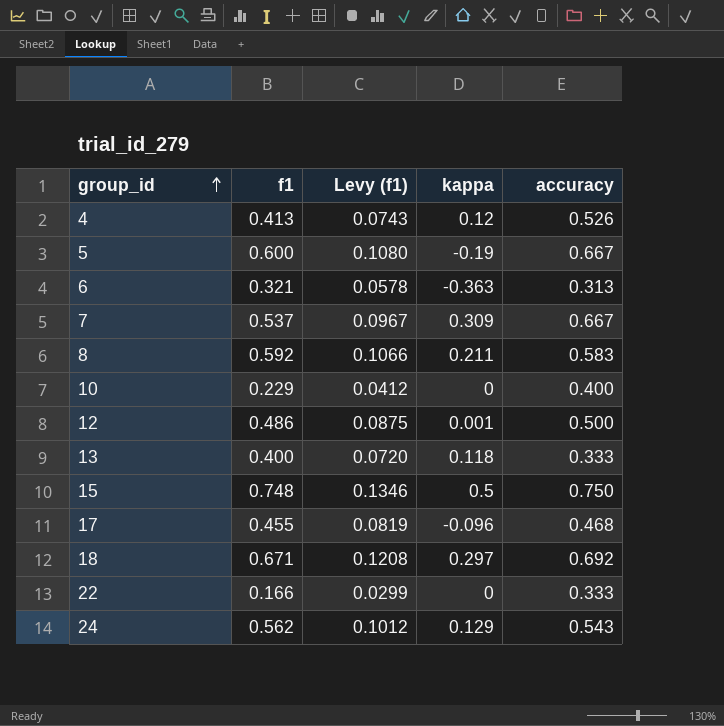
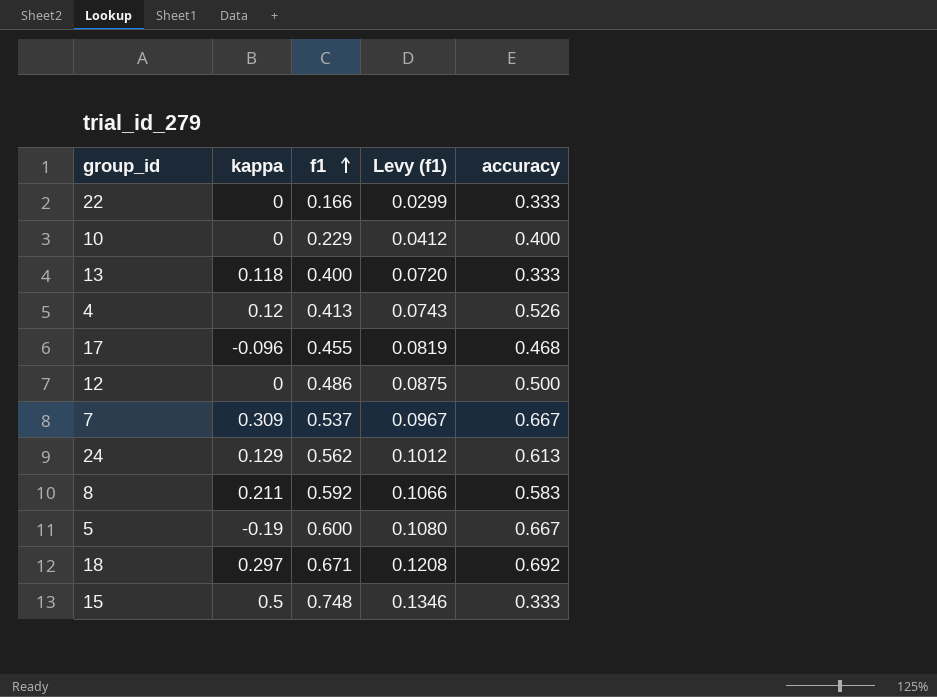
row order: group_id ascending -> f1 ascending
column kappa | position: 4 -> 2
row 6: 0.321 | 0.0578 | -0.363 | 0.313 -> none
12 | kappa: 0.001 -> 0
24 | accuracy: 0.543 -> 0.613
15 | accuracy: 0.750 -> 0.333

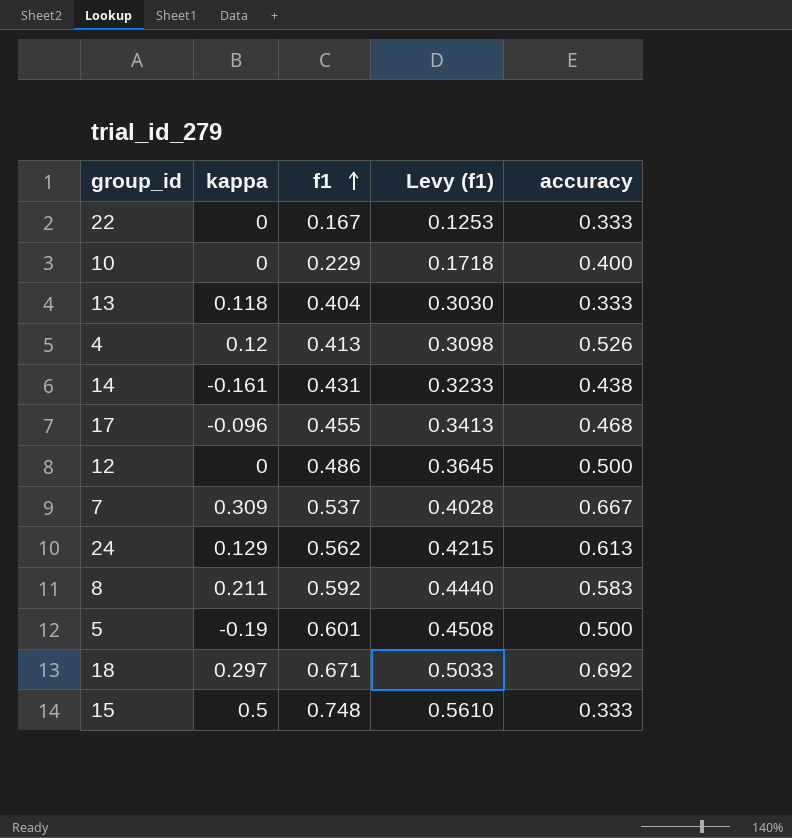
column Levy (f1) | formula: [f1] * 0.18 -> [f1] * 0.75
22 | f1: 0.166 -> 0.167
13 | f1: 0.400 -> 0.404
row 14: none -> -0.161 | 0.431 | 0.3233 | 0.438
5 | f1: 0.600 -> 0.601
5 | accuracy: 0.667 -> 0.500

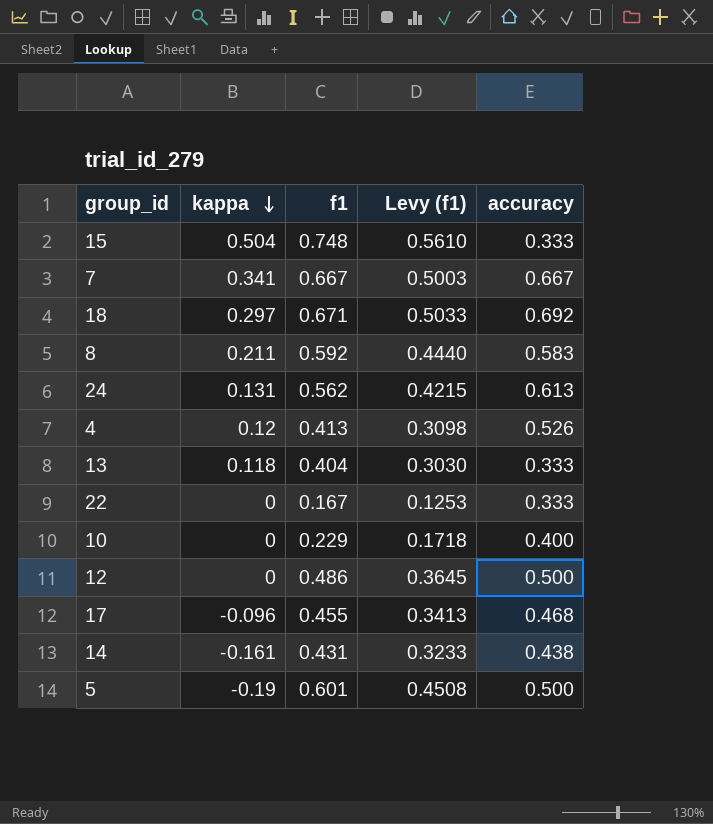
row order: f1 ascending -> kappa descending
15 | kappa: 0.5 -> 0.504
7 | kappa: 0.309 -> 0.341
7 | f1: 0.537 -> 0.667
7 | Levy (f1): 0.4028 -> 0.5003
24 | kappa: 0.129 -> 0.131

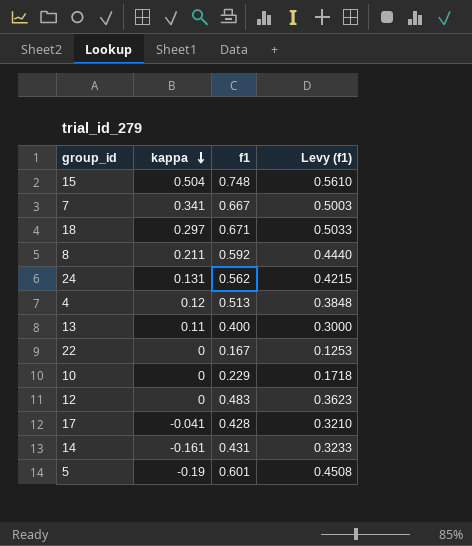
column accuracy | position: 5 -> none
4 | f1: 0.413 -> 0.513
4 | Levy (f1): 0.3098 -> 0.3848
13 | kappa: 0.118 -> 0.11
13 | f1: 0.404 -> 0.400
13 | Levy (f1): 0.3030 -> 0.3000
12 | f1: 0.486 -> 0.483
12 | Levy (f1): 0.3645 -> 0.3623
17 | kappa: -0.096 -> -0.041
17 | f1: 0.455 -> 0.428
17 | Levy (f1): 0.3413 -> 0.3210

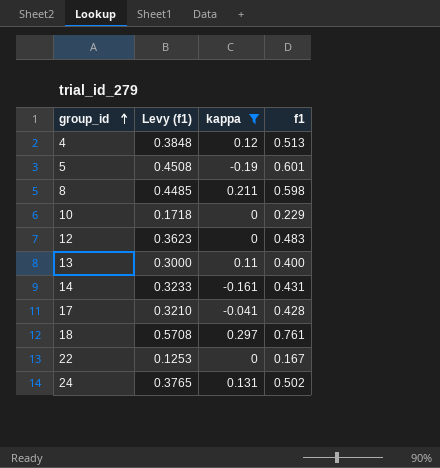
filter: none -> kappa <= 0.297
row order: kappa descending -> group_id ascending
column Levy (f1) | position: 4 -> 2
8 | Levy (f1): 0.4440 -> 0.4485
8 | f1: 0.592 -> 0.598
18 | Levy (f1): 0.5033 -> 0.5708
18 | f1: 0.671 -> 0.761
24 | Levy (f1): 0.4215 -> 0.3765
24 | f1: 0.562 -> 0.502

